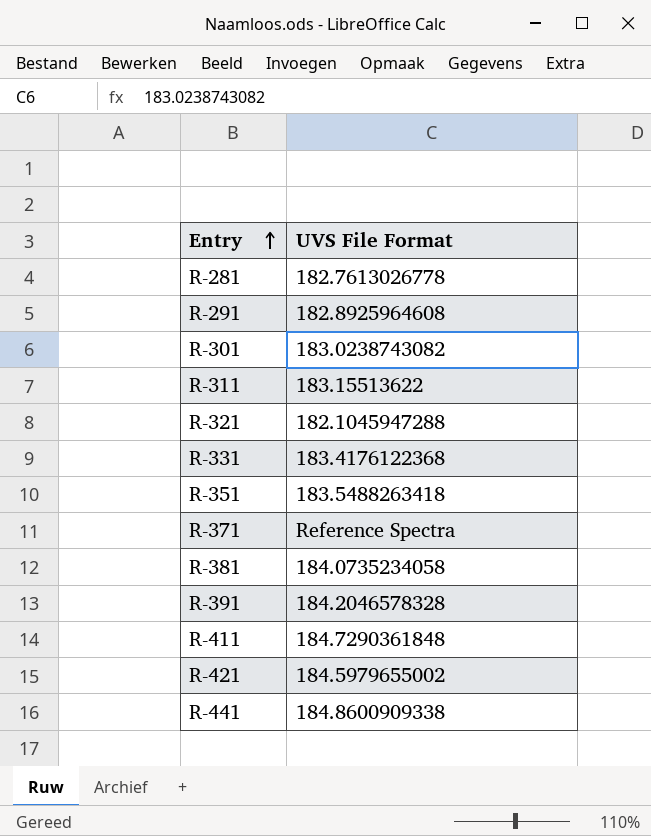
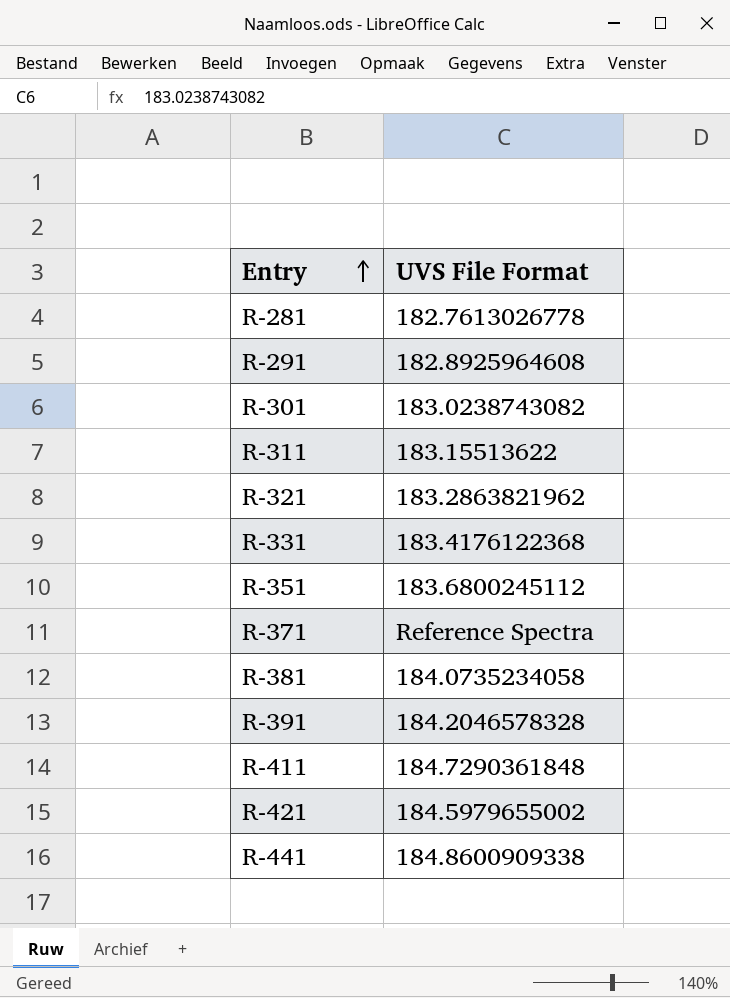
R-321 | UVS File Format: 182.1045947288 -> 183.2863821962
R-351 | UVS File Format: 183.5488263418 -> 183.6800245112

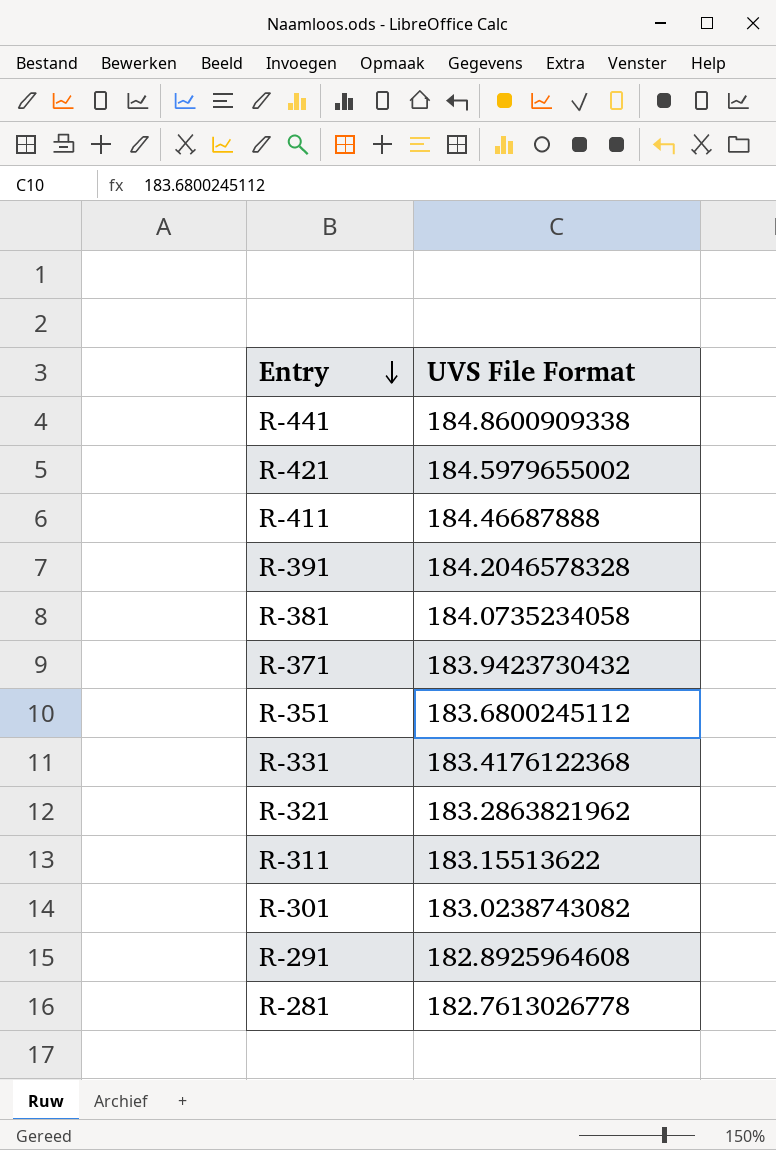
row order: Entry ascending -> Entry descending
R-411 | UVS File Format: 184.7290361848 -> 184.46687888
R-371 | UVS File Format: Reference Spectra -> 183.9423730432

